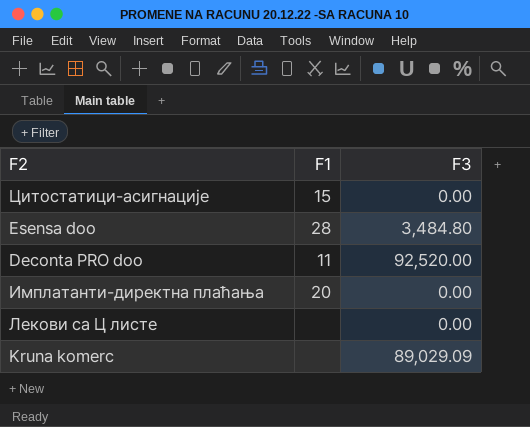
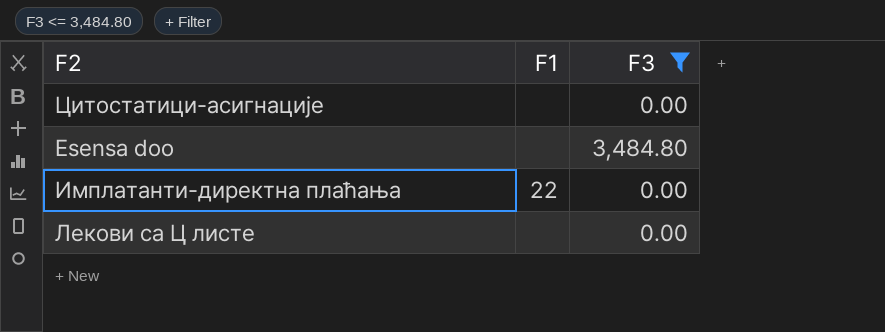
filter: none -> F3 <= 3,484.80
Цитостатици-асигнације | F1: 15 -> none
Esensa doo | F1: 28 -> none
Имплатанти-директна плаћања | F1: 20 -> 22

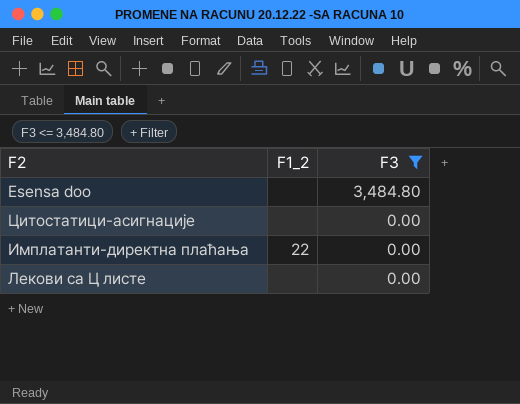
row order: none -> F3 descending
column name: F1 -> F1_2

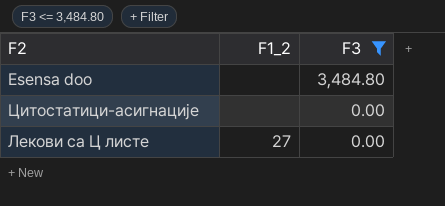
row Имплатанти-директна плаћања: 22 | 0.00 -> none
Лекови са Ц листе | F1_2: none -> 27

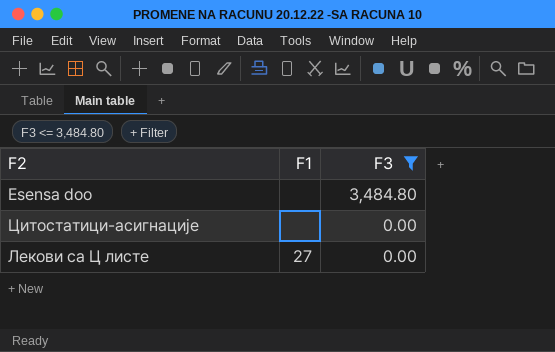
column name: F1_2 -> F1

